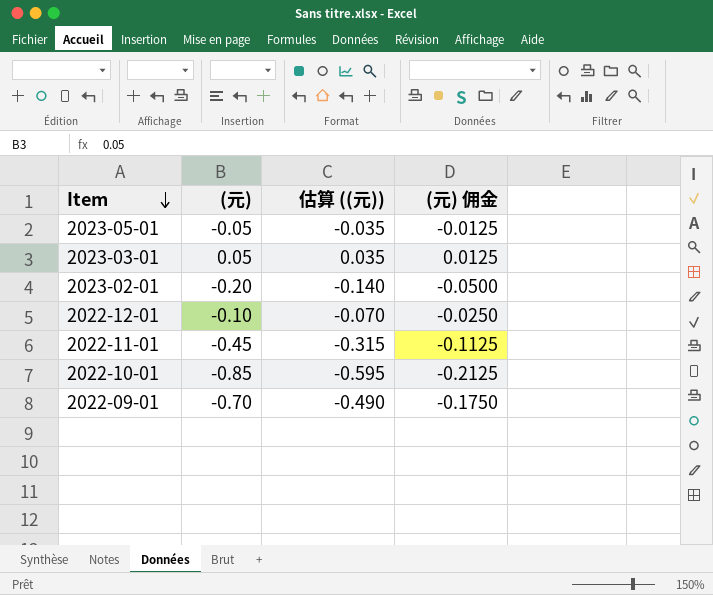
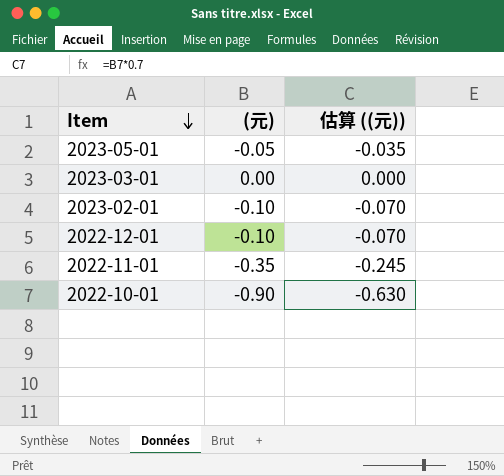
column (元) 佣金 | formula: [(元)] * 0.25 -> none
row 2022-09-01: -0.70 | -0.490 | -0.1750 -> none
2023-03-01 | (元): 0.05 -> 0.00
2023-03-01 | 估算 ((元)): 0.035 -> 0.000
2023-02-01 | (元): -0.20 -> -0.10
2023-02-01 | 估算 ((元)): -0.140 -> -0.070
2022-11-01 | (元): -0.45 -> -0.35
2022-11-01 | 估算 ((元)): -0.315 -> -0.245
2022-10-01 | (元): -0.85 -> -0.90
2022-10-01 | 估算 ((元)): -0.595 -> -0.630

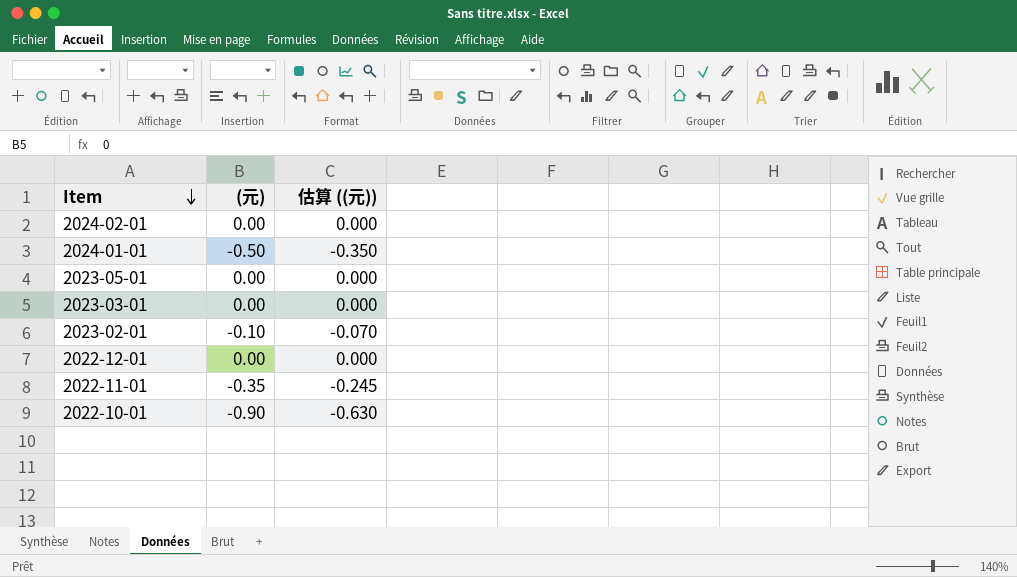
row 2024-02-01: none -> 0.00 | 0.000
row 2024-01-01: none -> -0.50 | -0.350
2023-05-01 | (元): -0.05 -> 0.00
2023-05-01 | 估算 ((元)): -0.035 -> 0.000
2022-12-01 | (元): -0.10 -> 0.00
2022-12-01 | 估算 ((元)): -0.070 -> 0.000

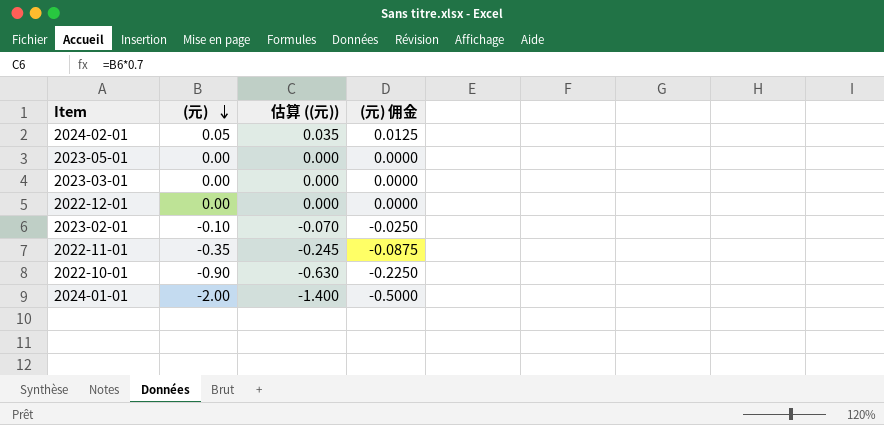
row order: Item descending -> (元) descending
column (元) 佣金 | formula: none -> [(元)] * 0.25
2024-02-01 | (元): 0.00 -> 0.05
2024-02-01 | 估算 ((元)): 0.000 -> 0.035
2024-01-01 | (元): -0.50 -> -2.00
2024-01-01 | 估算 ((元)): -0.350 -> -1.400

